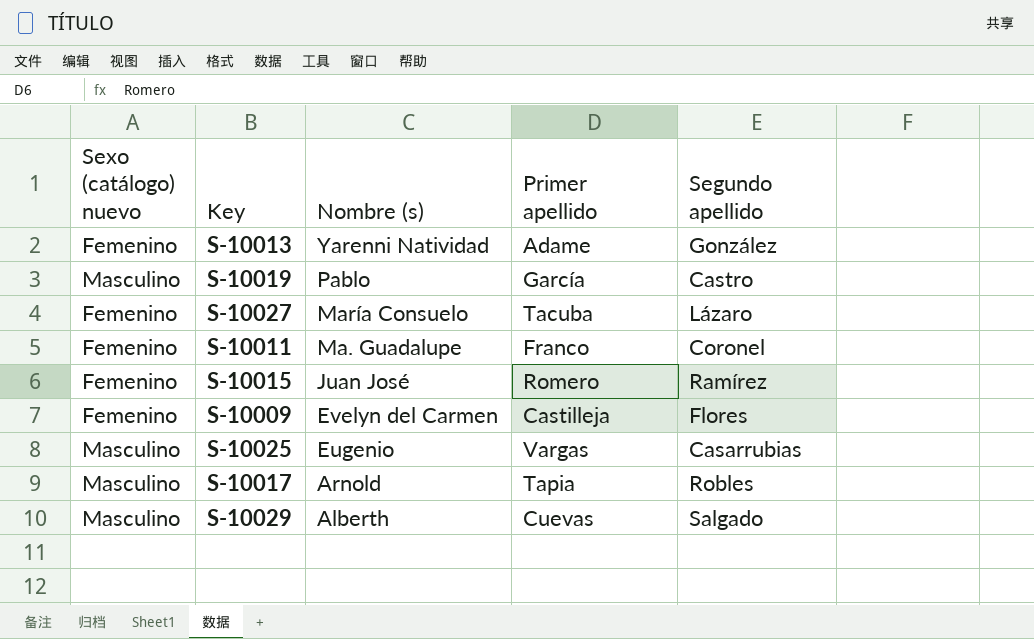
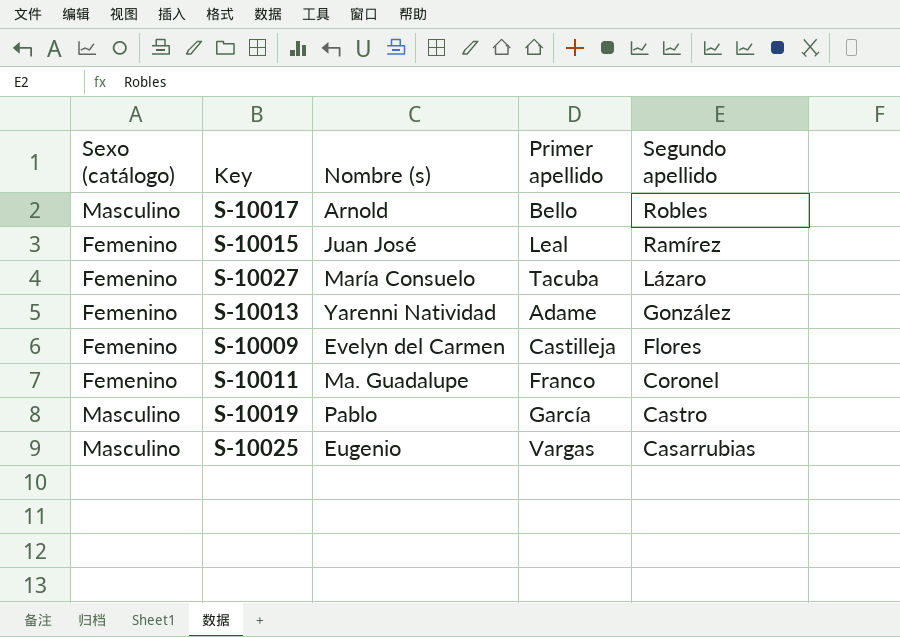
row order: Nombre (s) descending -> Segundo apellido descending
column name: Sexo (catálogo) nuevo -> Sexo (catálogo)
row S-10029: Masculino | Alberth | Cuevas | Salgado -> none
S-10017 | Primer apellido: Tapia -> Bello
S-10015 | Primer apellido: Romero -> Leal

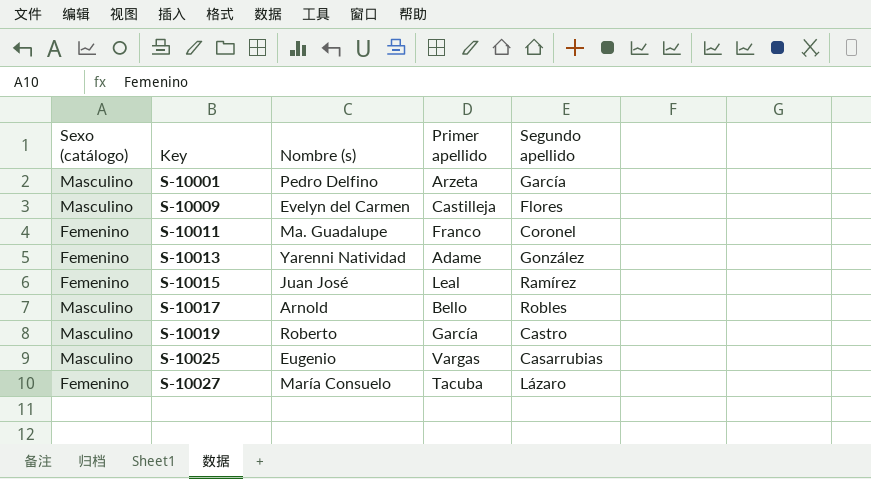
row order: Segundo apellido descending -> Key ascending
row S-10001: none -> Masculino | Pedro Delfino | Arzeta | García
S-10009 | Sexo (catálogo): Femenino -> Masculino
S-10019 | Nombre (s): Pablo -> Roberto

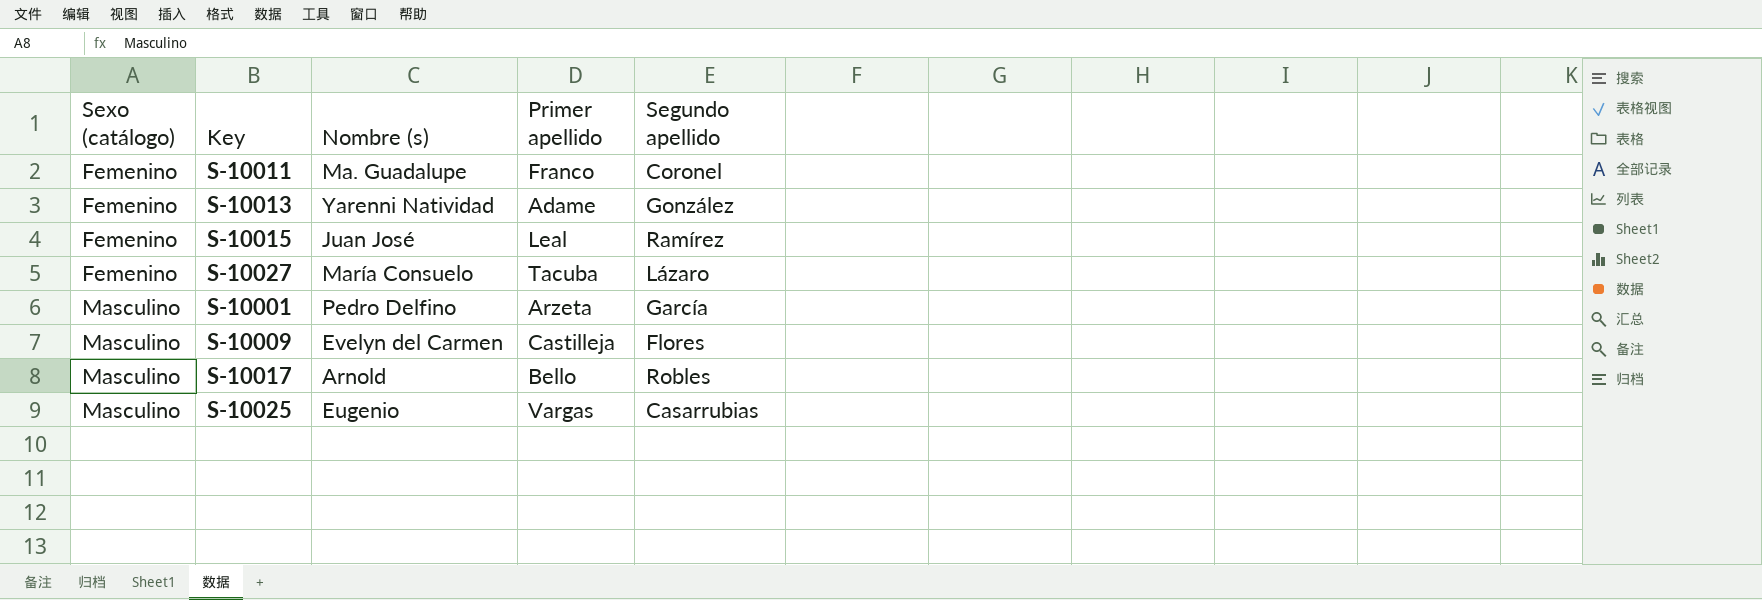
row order: Key ascending -> Sexo (catálogo) ascending
row S-10019: Masculino | Roberto | García | Castro -> none

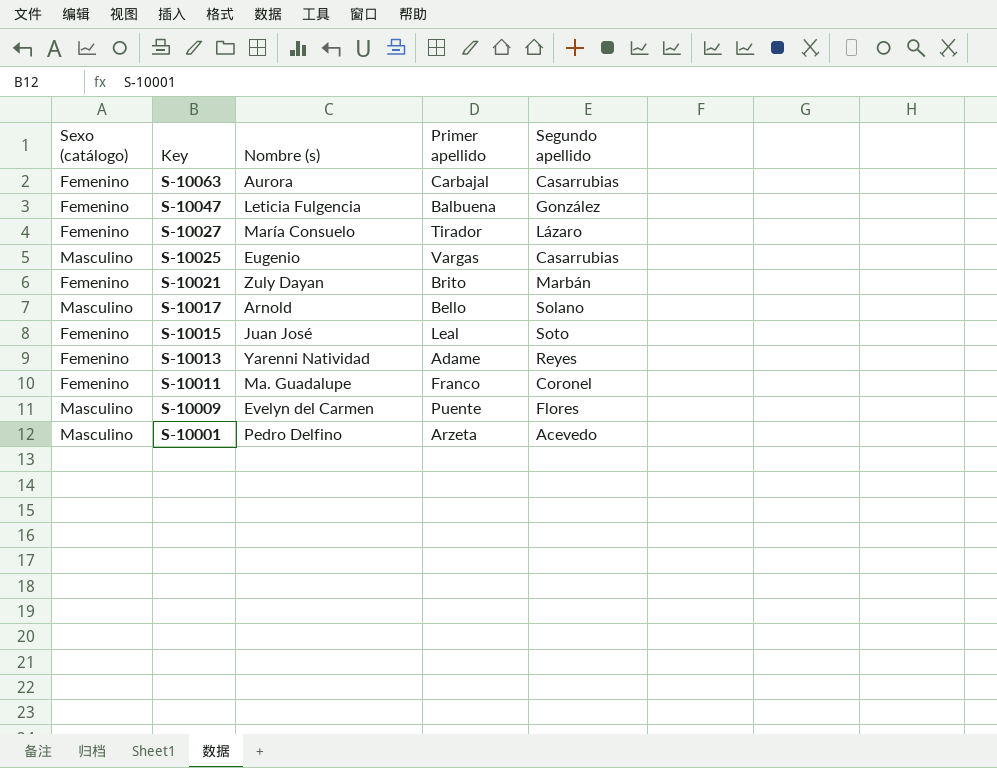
row order: Sexo (catálogo) ascending -> Key descending
row S-10063: none -> Femenino | Aurora | Carbajal | Casarrubias
row S-10047: none -> Femenino | Leticia Fulgencia | Balbuena | González
S-10027 | Primer apellido: Tacuba -> Tirador
row S-10021: none -> Femenino | Zuly Dayan | Brito | Marbán
S-10017 | Segundo apellido: Robles -> Solano
S-10015 | Segundo apellido: Ramírez -> Soto
S-10013 | Segundo apellido: González -> Reyes
S-10009 | Primer apellido: Castilleja -> Puente
S-10001 | Segundo apellido: García -> Acevedo

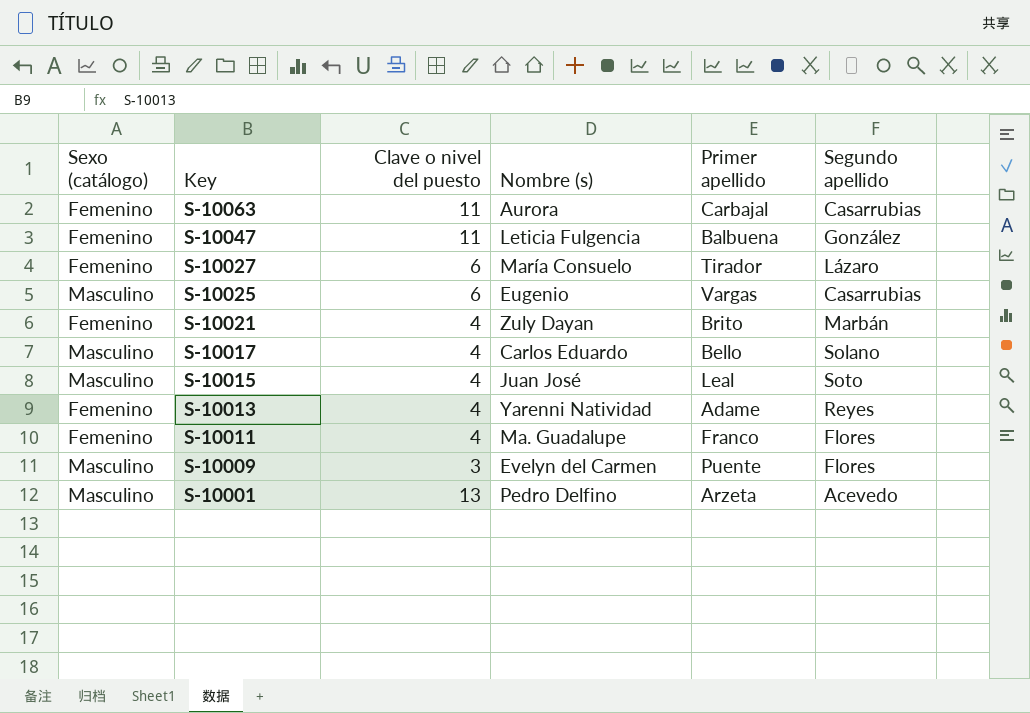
column Clave o nivel del puesto | position: none -> 3
S-10017 | Nombre (s): Arnold -> Carlos Eduardo
S-10015 | Sexo (catálogo): Femenino -> Masculino
S-10011 | Segundo apellido: Coronel -> Flores

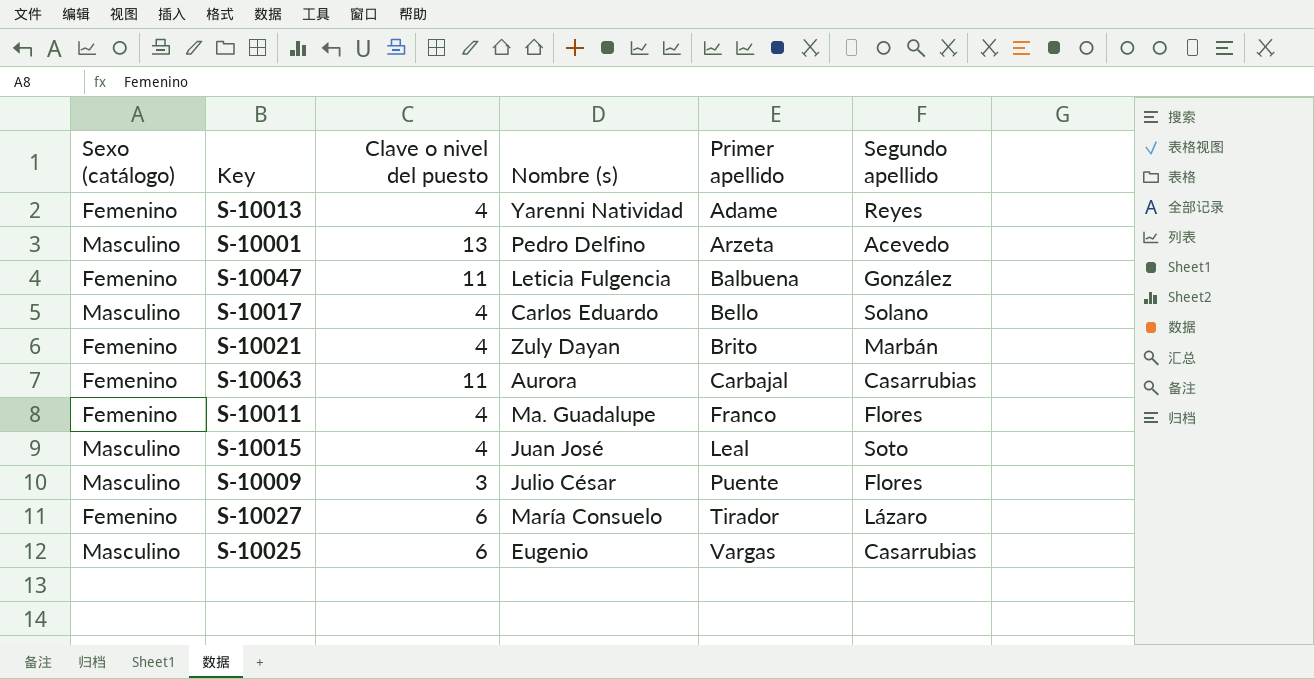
row order: Key descending -> Primer apellido ascending
S-10009 | Nombre (s): Evelyn del Carmen -> Julio César

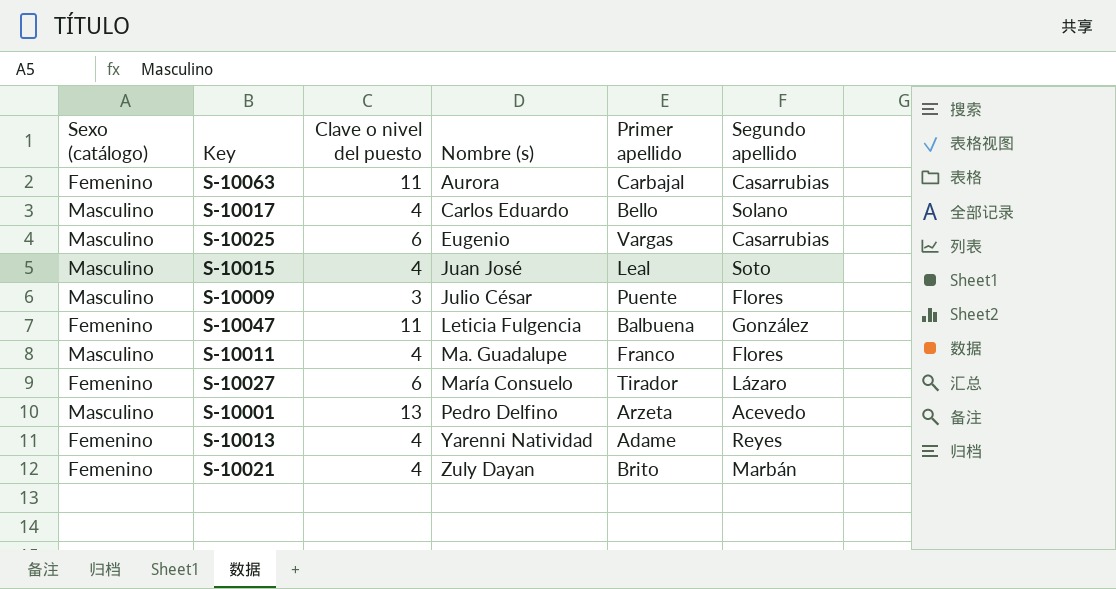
row order: Primer apellido ascending -> Nombre (s) ascending
S-10011 | Sexo (catálogo): Femenino -> Masculino

